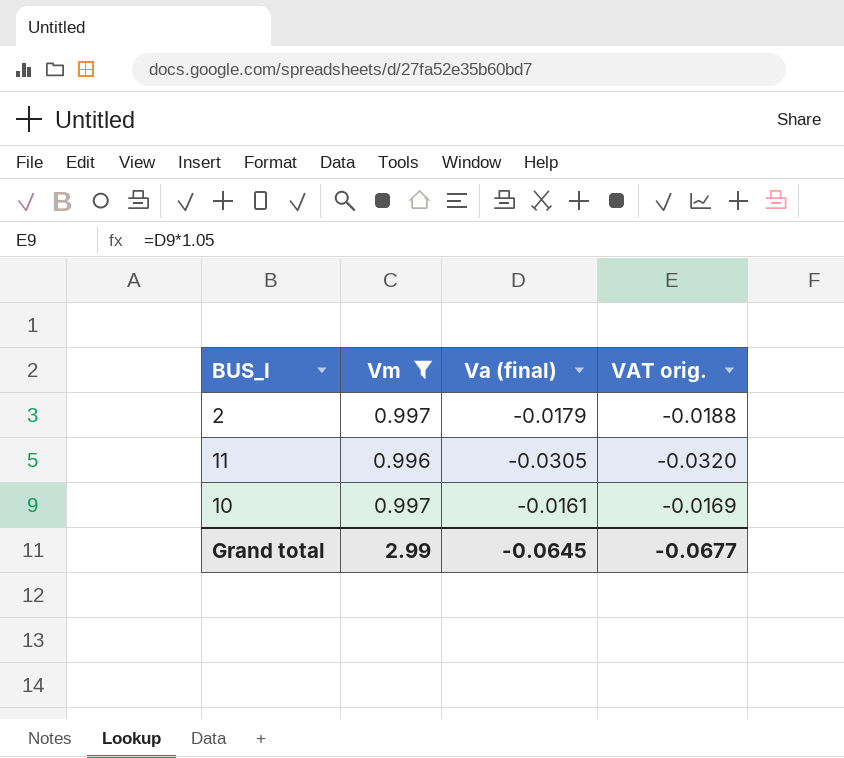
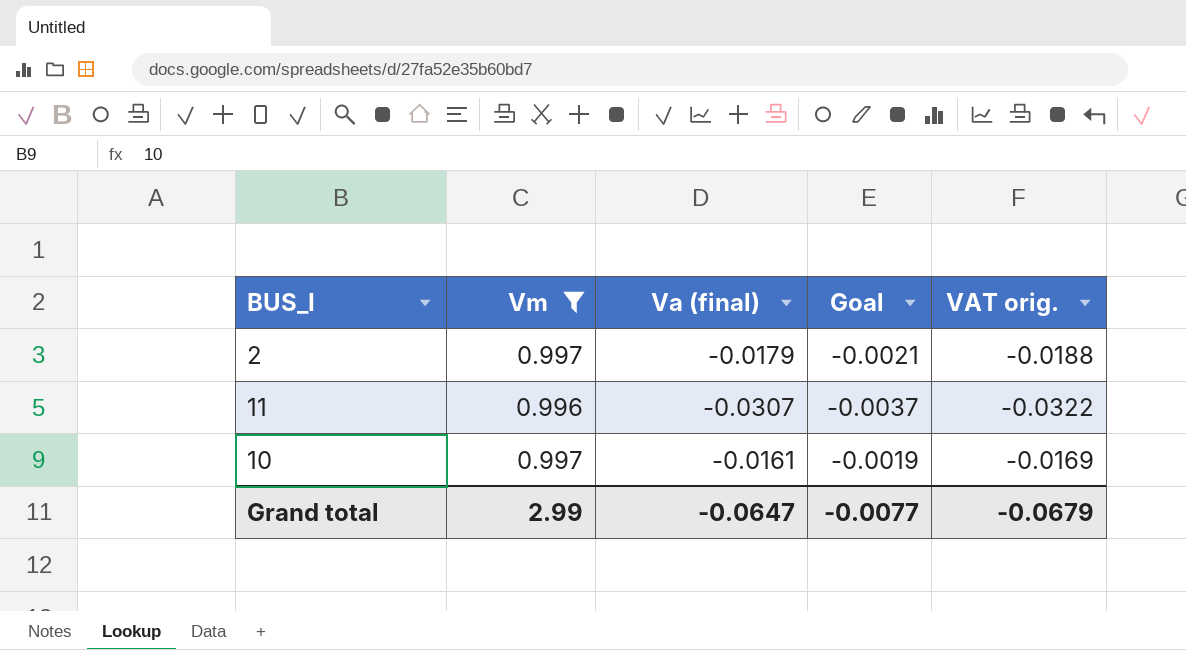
column Goal | formula: none -> [Va (final)] * 0.12
11 | Va (final): -0.0305 -> -0.0307
11 | VAT orig.: -0.0320 -> -0.0322
Grand total | Va (final): -0.0645 -> -0.0647
Grand total | VAT orig.: -0.0677 -> -0.0679

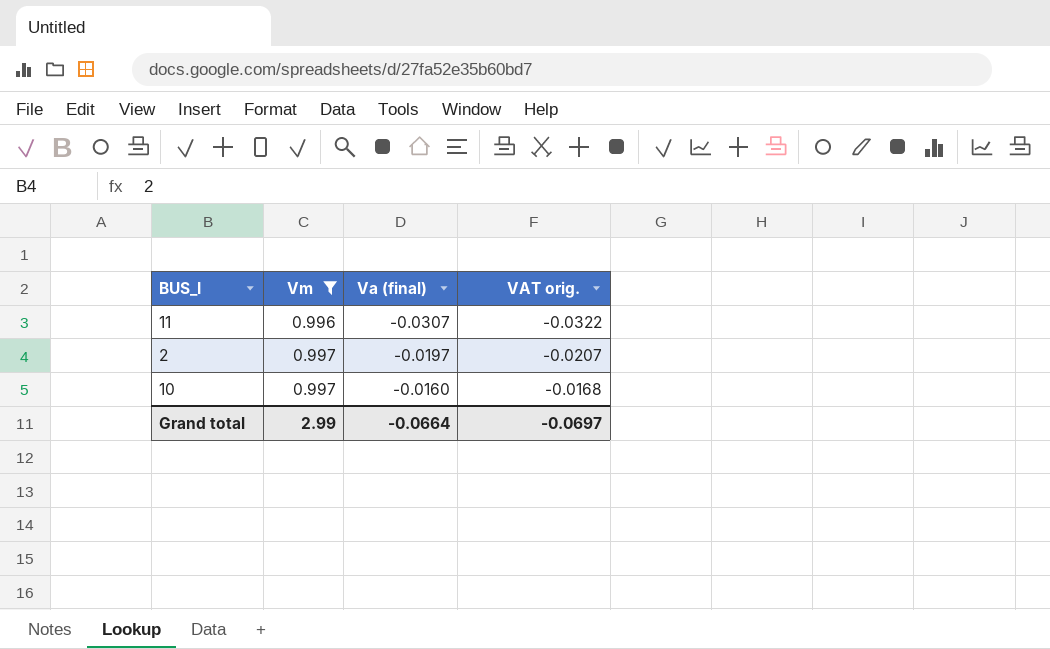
row order: none -> Vm ascending
column Goal | formula: [Va (final)] * 0.12 -> none
2 | Va (final): -0.0179 -> -0.0197
2 | VAT orig.: -0.0188 -> -0.0207
10 | Va (final): -0.0161 -> -0.0160
10 | VAT orig.: -0.0169 -> -0.0168
Grand total | Va (final): -0.0647 -> -0.0664
Grand total | VAT orig.: -0.0679 -> -0.0697

